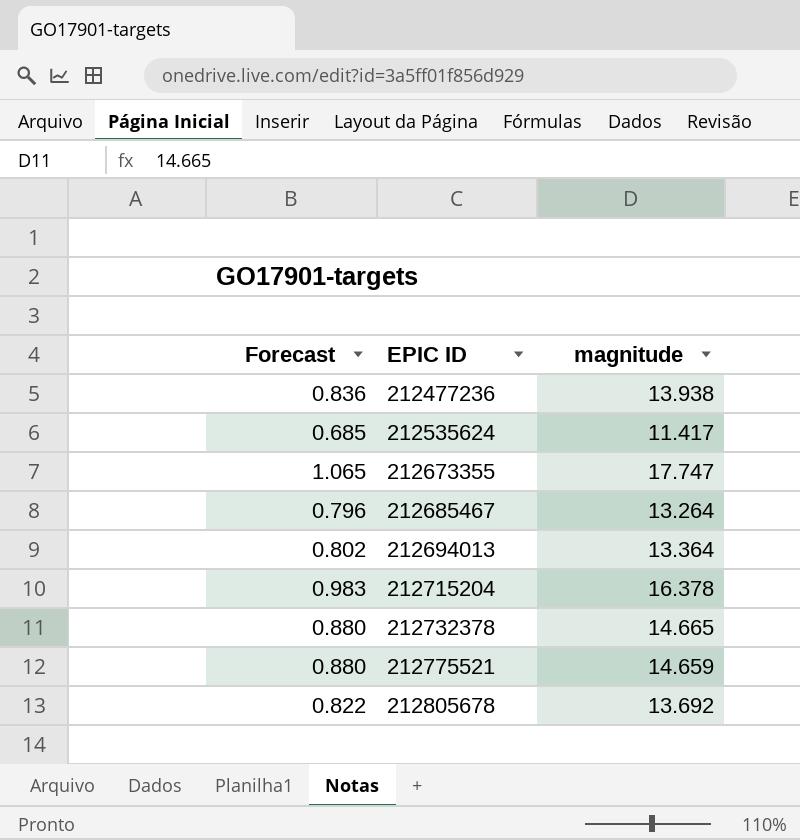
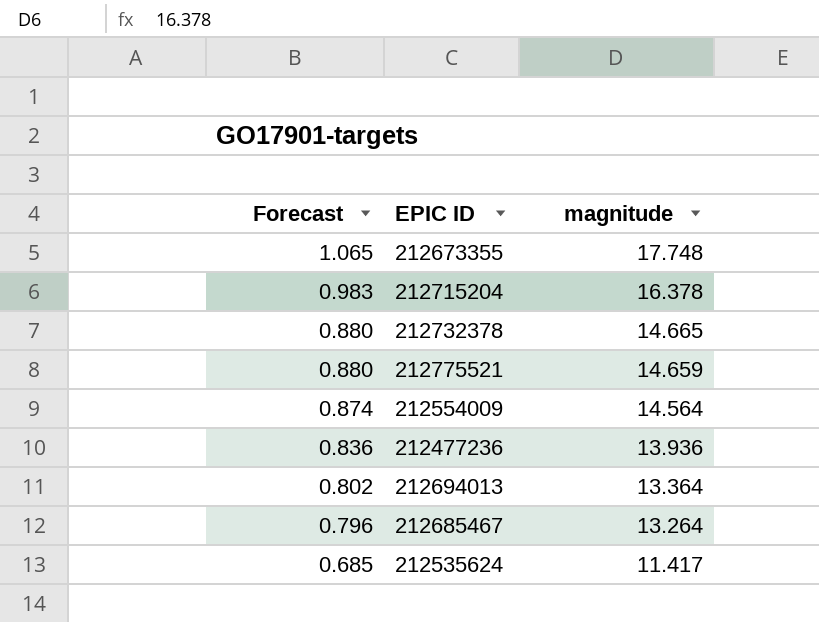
row order: EPIC ID ascending -> Forecast descending
row 212805678: 0.822 | 13.692 -> none
212673355 | magnitude: 17.747 -> 17.748
row 212554009: none -> 0.874 | 14.564
212477236 | magnitude: 13.938 -> 13.936

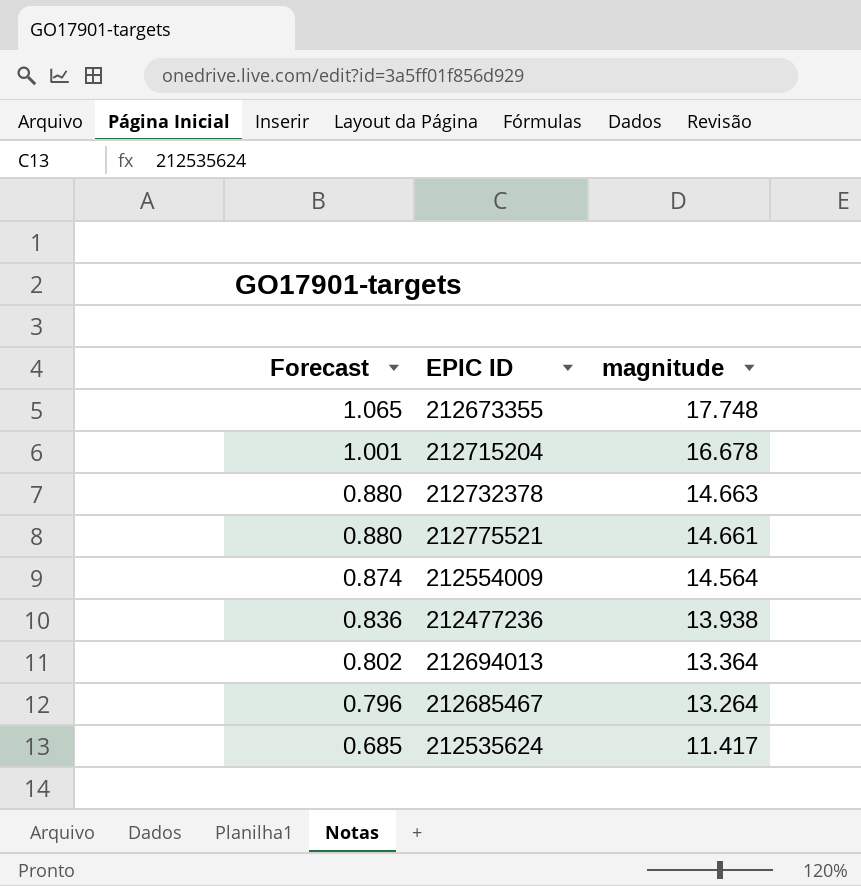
212715204 | Forecast: 0.983 -> 1.001
212715204 | magnitude: 16.378 -> 16.678
212732378 | magnitude: 14.665 -> 14.663
212775521 | magnitude: 14.659 -> 14.661
212477236 | magnitude: 13.936 -> 13.938

